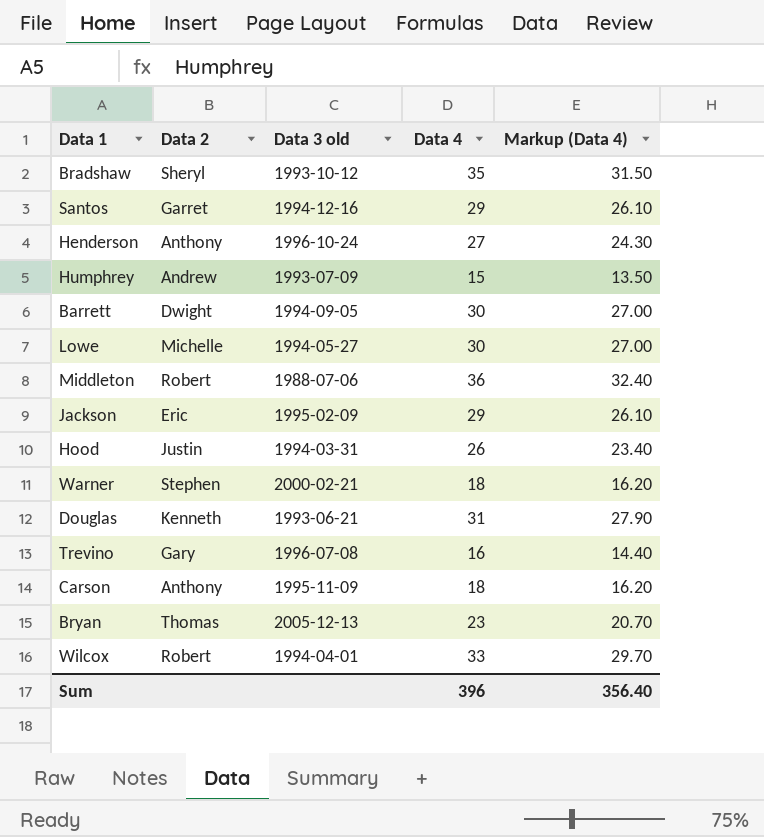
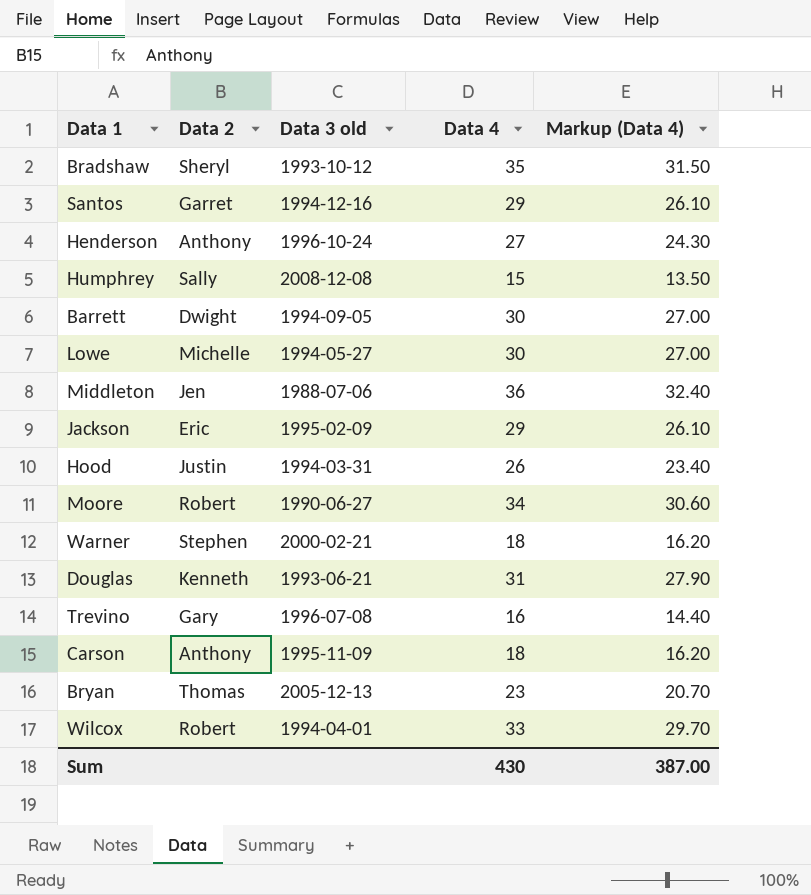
Humphrey | Data 2: Andrew -> Sally
Humphrey | Data 3 old: 1993-07-09 -> 2008-12-08
Middleton | Data 2: Robert -> Jen
row Moore: none -> Robert | 1990-06-27 | 34 | 30.60
Sum | Data 4: 396 -> 430
Sum | Markup (Data 4): 356.40 -> 387.00

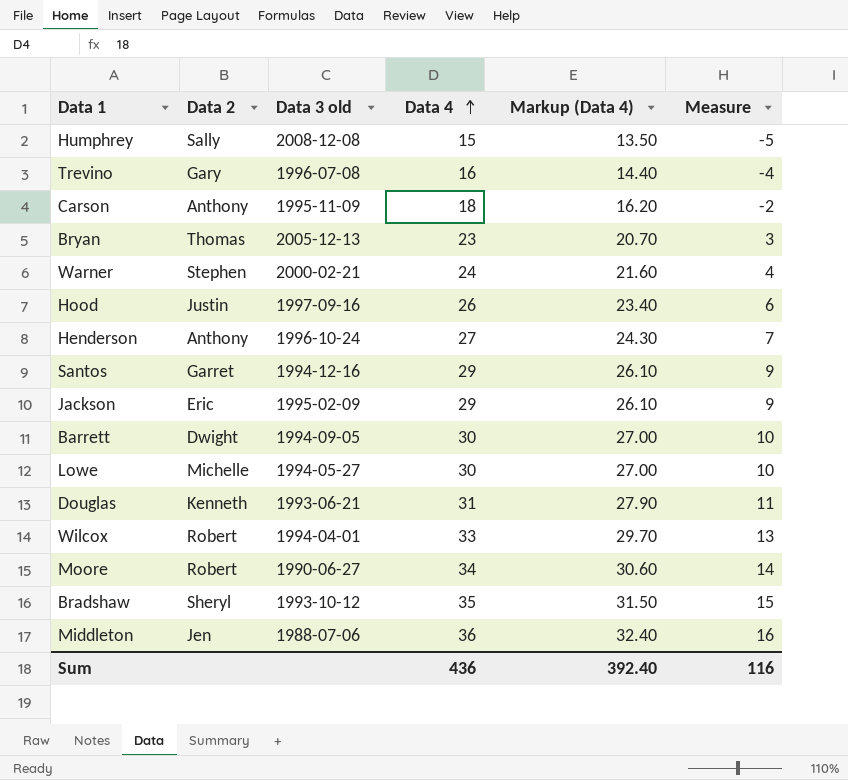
row order: none -> Data 4 ascending
column Measure | formula: none -> [Data 4] - 20
Warner | Data 4: 18 -> 24
Warner | Markup (Data 4): 16.20 -> 21.60
Hood | Data 3 old: 1994-03-31 -> 1997-09-16
Sum | Data 4: 430 -> 436
Sum | Markup (Data 4): 387.00 -> 392.40

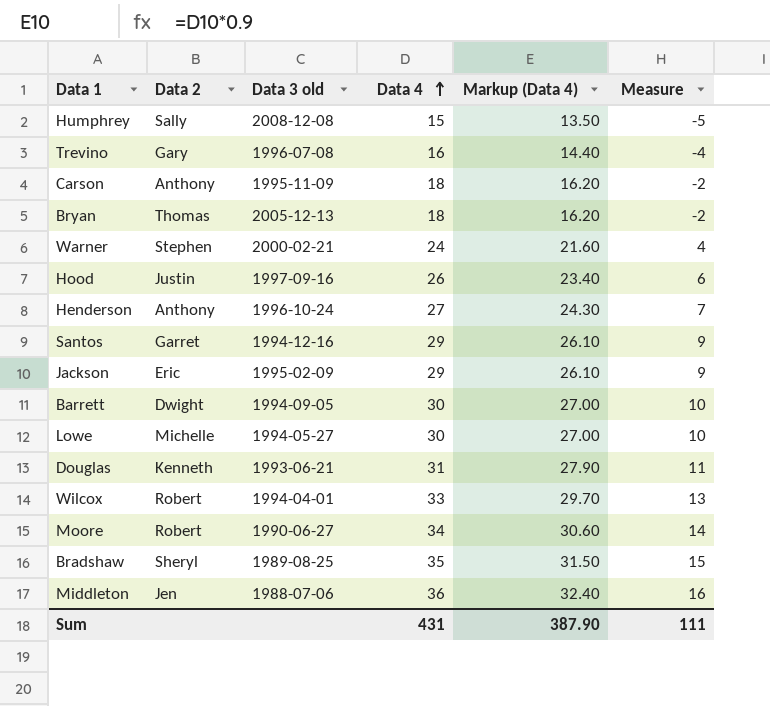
Bryan | Data 4: 23 -> 18
Bryan | Markup (Data 4): 20.70 -> 16.20
Bryan | Measure: 3 -> -2
Bradshaw | Data 3 old: 1993-10-12 -> 1989-08-25
Sum | Data 4: 436 -> 431
Sum | Markup (Data 4): 392.40 -> 387.90
Sum | Measure: 116 -> 111

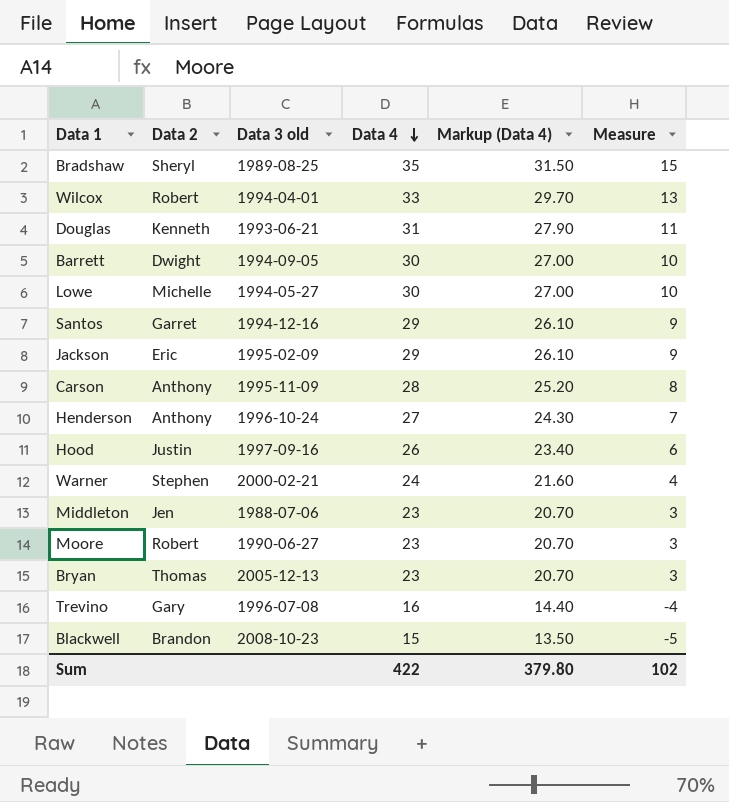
row order: Data 4 ascending -> Data 4 descending
row Humphrey: Sally | 2008-12-08 | 15 | 13.50 | -5 -> none
Carson | Data 4: 18 -> 28
Carson | Markup (Data 4): 16.20 -> 25.20
Carson | Measure: -2 -> 8
Middleton | Data 4: 36 -> 23
Middleton | Markup (Data 4): 32.40 -> 20.70
Middleton | Measure: 16 -> 3
Moore | Data 4: 34 -> 23
Moore | Markup (Data 4): 30.60 -> 20.70
Moore | Measure: 14 -> 3
Bryan | Data 4: 18 -> 23
Bryan | Markup (Data 4): 16.20 -> 20.70
Bryan | Measure: -2 -> 3
row Blackwell: none -> Brandon | 2008-10-23 | 15 | 13.50 | -5
Sum | Data 4: 431 -> 422
Sum | Markup (Data 4): 387.90 -> 379.80
Sum | Measure: 111 -> 102

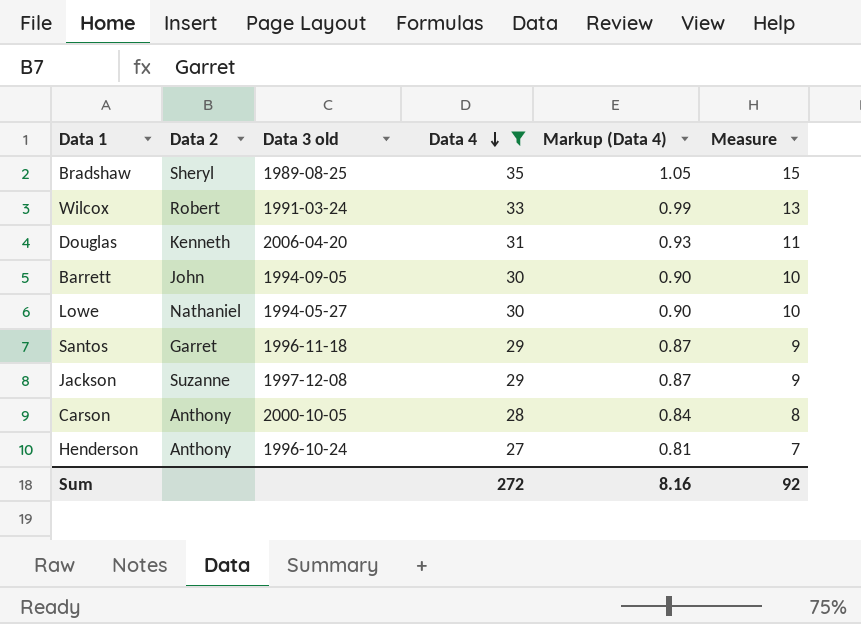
filter: none -> Data 4 >= 27
column Markup (Data 4) | formula: [Data 4] * 0.9 -> [Data 4] * 0.03
Wilcox | Data 3 old: 1994-04-01 -> 1991-03-24
Douglas | Data 3 old: 1993-06-21 -> 2006-04-20
Barrett | Data 2: Dwight -> John
Lowe | Data 2: Michelle -> Nathaniel
Santos | Data 3 old: 1994-12-16 -> 1996-11-18
Jackson | Data 2: Eric -> Suzanne
Jackson | Data 3 old: 1995-02-09 -> 1997-12-08
Carson | Data 3 old: 1995-11-09 -> 2000-10-05
Sum | Data 4: 422 -> 272
Sum | Markup (Data 4): 379.80 -> 8.16
Sum | Measure: 102 -> 92

